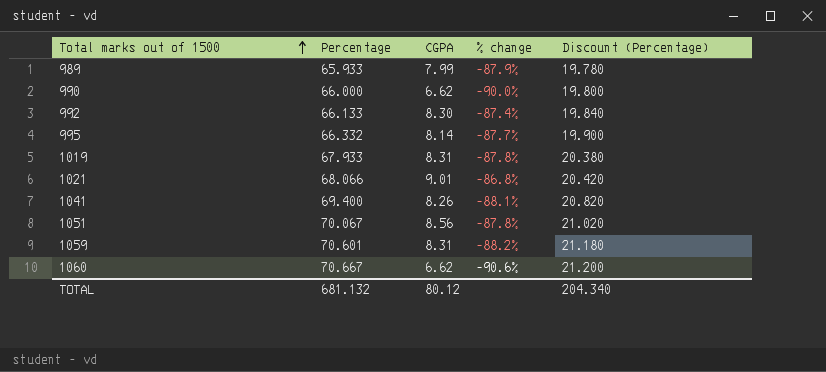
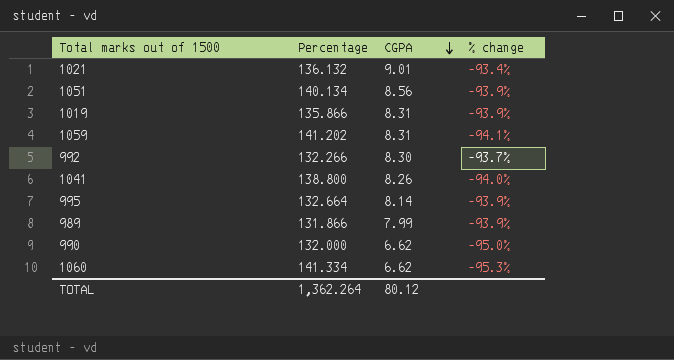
row order: Total marks out of 1500 ascending -> CGPA descending
column Discount (Percentage) | formula: [Percentage] * 0.3 -> none
1021 | Percentage: 68.066 -> 136.132
1021 | % change: -86.8% -> -93.4%
1051 | Percentage: 70.067 -> 140.134
1051 | % change: -87.8% -> -93.9%
1019 | Percentage: 67.933 -> 135.866
1019 | % change: -87.8% -> -93.9%
1059 | Percentage: 70.601 -> 141.202
1059 | % change: -88.2% -> -94.1%
992 | Percentage: 66.133 -> 132.266
992 | % change: -87.4% -> -93.7%
1041 | Percentage: 69.400 -> 138.800
1041 | % change: -88.1% -> -94.0%
995 | Percentage: 66.332 -> 132.664
995 | % change: -87.7% -> -93.9%
989 | Percentage: 65.933 -> 131.866
989 | % change: -87.9% -> -93.9%
990 | Percentage: 66.000 -> 132.000
990 | % change: -90.0% -> -95.0%
1060 | Percentage: 70.667 -> 141.334
1060 | % change: -90.6% -> -95.3%
TOTAL | Percentage: 681.132 -> 1,362.264

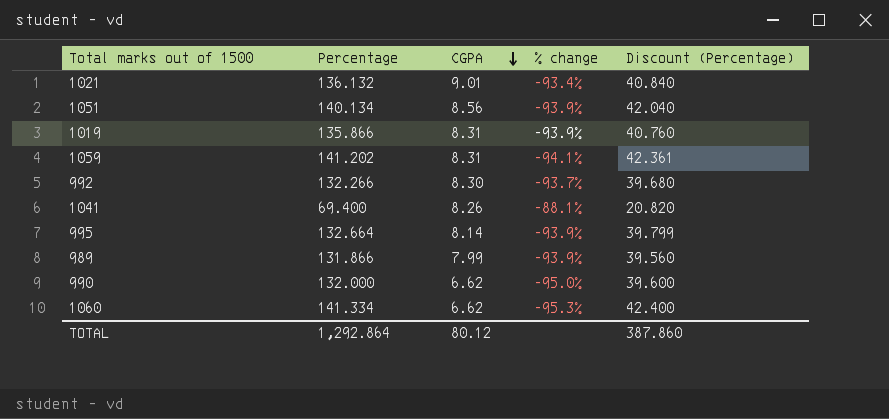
column Discount (Percentage) | formula: none -> [Percentage] * 0.3
1041 | Percentage: 138.800 -> 69.400
1041 | % change: -94.0% -> -88.1%
TOTAL | Percentage: 1,362.264 -> 1,292.864

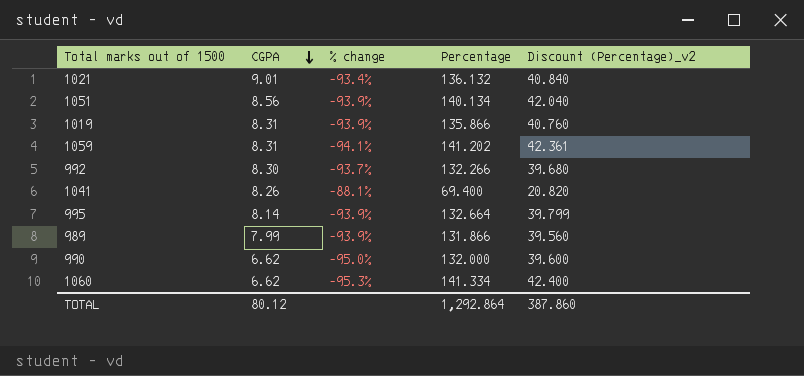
column Percentage | position: 2 -> 4
column name: Discount (Percentage) -> Discount (Percentage)_v2

